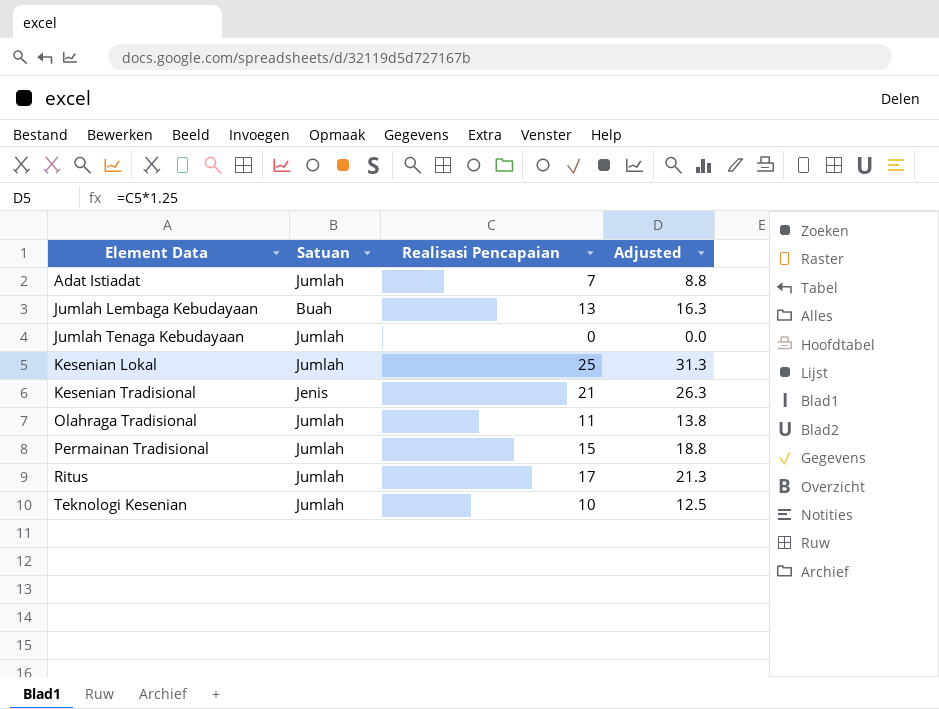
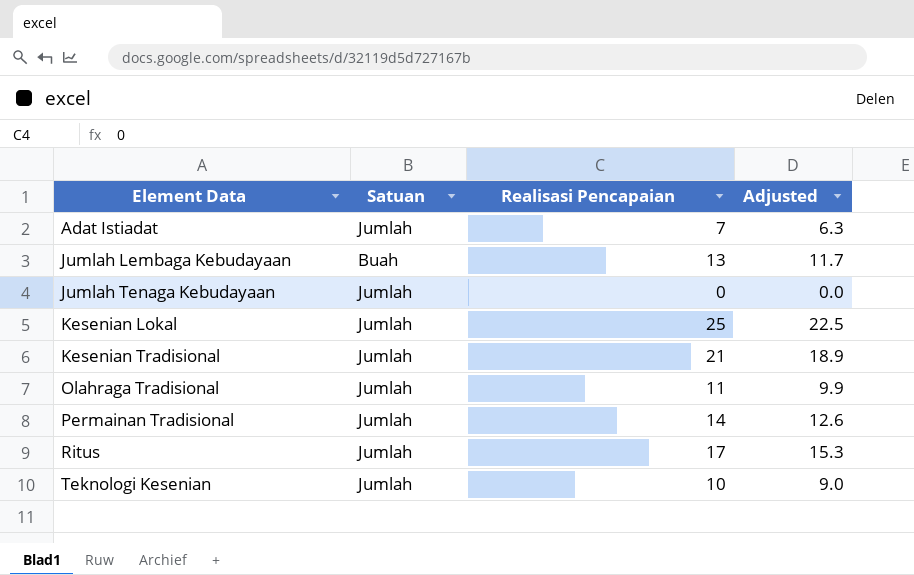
column Adjusted | formula: [Realisasi Pencapaian] * 1.25 -> [Realisasi Pencapaian] * 0.9
Kesenian Tradisional | Satuan: Jenis -> Jumlah
Permainan Tradisional | Realisasi Pencapaian: 15 -> 14

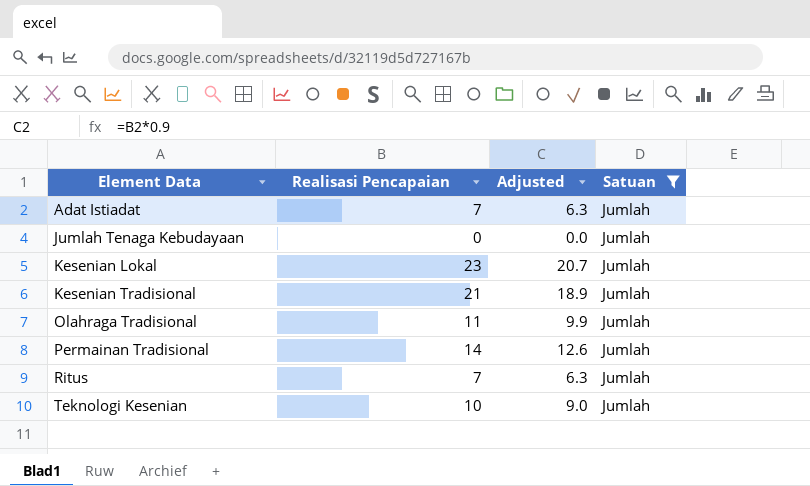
filter: none -> Satuan = Jumlah
column Satuan | position: 2 -> 4
Kesenian Lokal | Realisasi Pencapaian: 25 -> 23
Kesenian Lokal | Adjusted: 22.5 -> 20.7
Ritus | Realisasi Pencapaian: 17 -> 7
Ritus | Adjusted: 15.3 -> 6.3

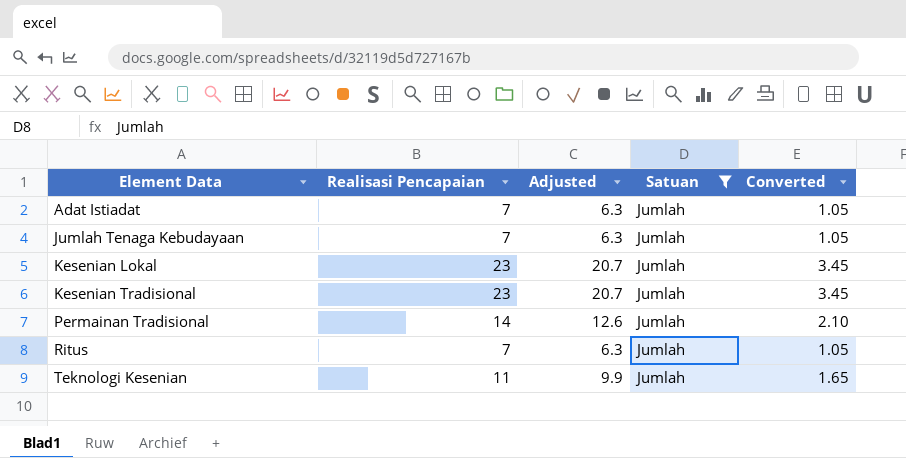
column Converted | formula: none -> [Realisasi Pencapaian] * 0.15
row Olahraga Tradisional: 11 | 9.9 | Jumlah -> none
Jumlah Tenaga Kebudayaan | Realisasi Pencapaian: 0 -> 7
Jumlah Tenaga Kebudayaan | Adjusted: 0.0 -> 6.3
Kesenian Tradisional | Realisasi Pencapaian: 21 -> 23
Kesenian Tradisional | Adjusted: 18.9 -> 20.7
Teknologi Kesenian | Realisasi Pencapaian: 10 -> 11
Teknologi Kesenian | Adjusted: 9.0 -> 9.9

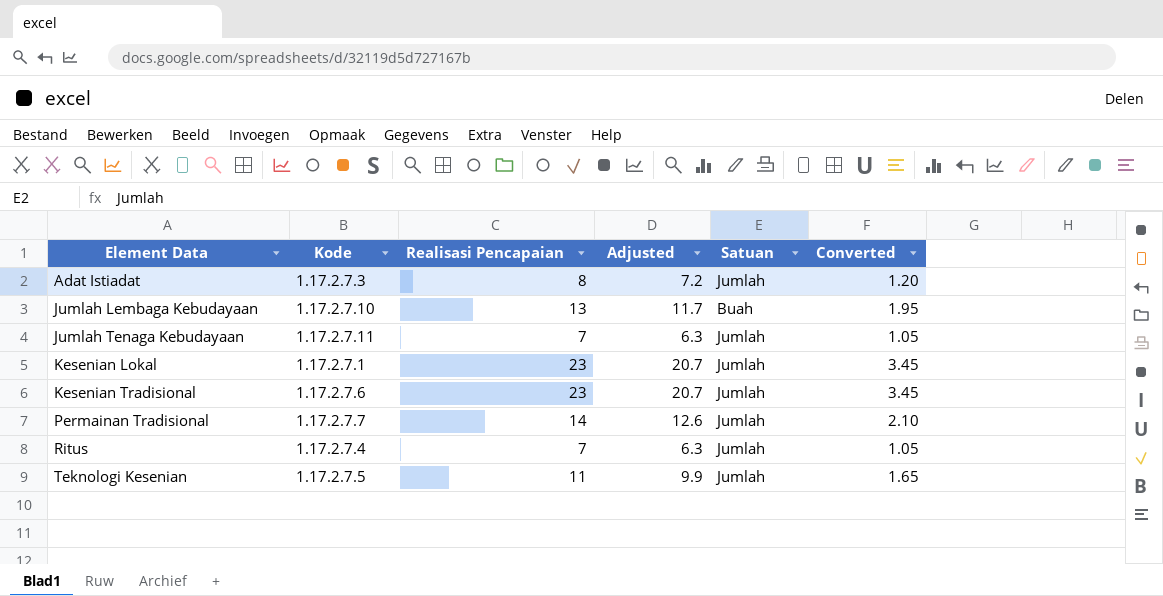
filter: Satuan = Jumlah -> none
column Kode | position: none -> 2
Adat Istiadat | Realisasi Pencapaian: 7 -> 8
Adat Istiadat | Adjusted: 6.3 -> 7.2
Adat Istiadat | Converted: 1.05 -> 1.20

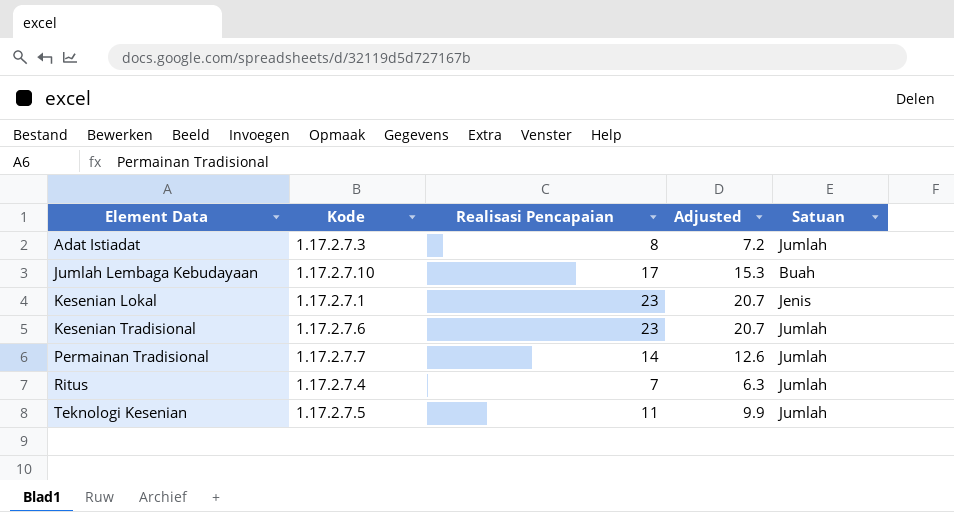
column Converted | formula: [Realisasi Pencapaian] * 0.15 -> none
row Jumlah Tenaga Kebudayaan: 1.17.2.7.11 | 7 | 6.3 | Jumlah | 1.05 -> none
Jumlah Lembaga Kebudayaan | Realisasi Pencapaian: 13 -> 17
Jumlah Lembaga Kebudayaan | Adjusted: 11.7 -> 15.3
Kesenian Lokal | Satuan: Jumlah -> Jenis

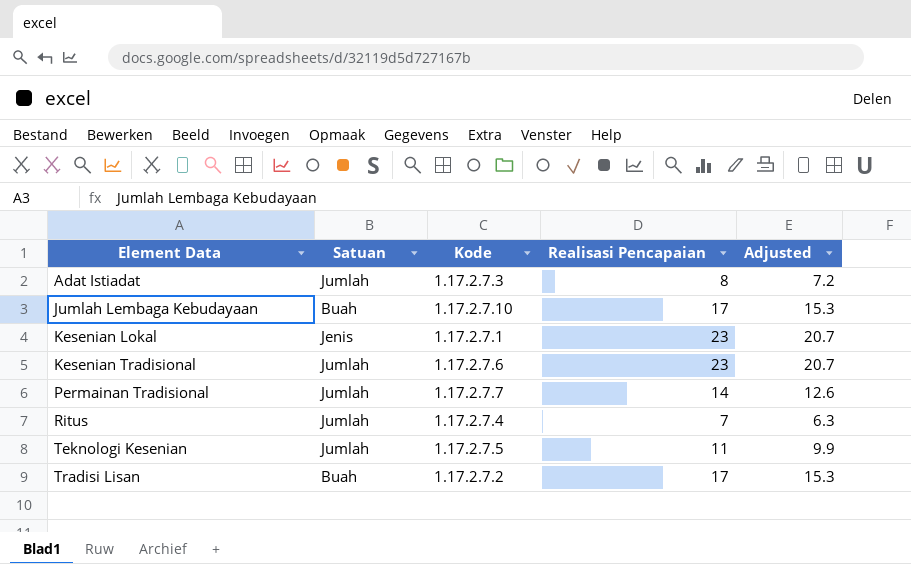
column Satuan | position: 5 -> 2
row Tradisi Lisan: none -> Buah | 1.17.2.7.2 | 17 | 15.3

